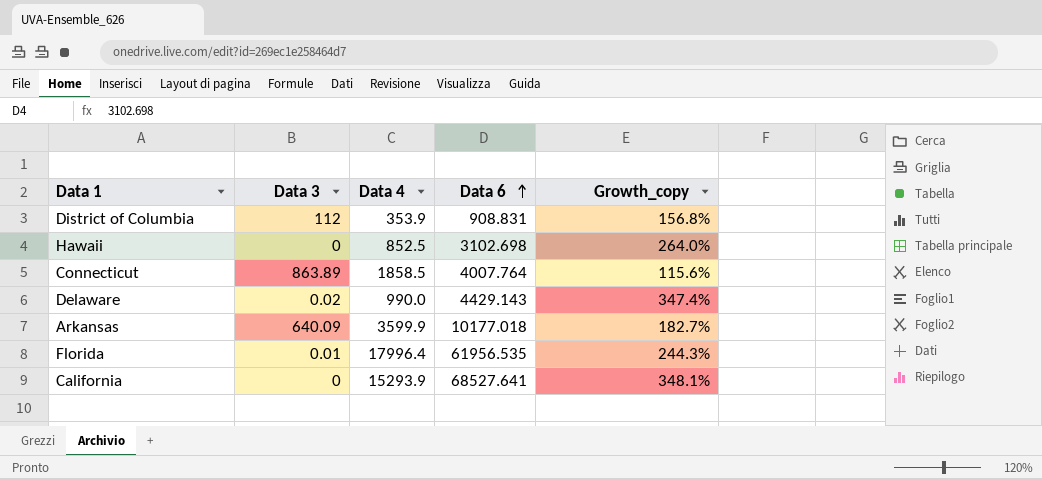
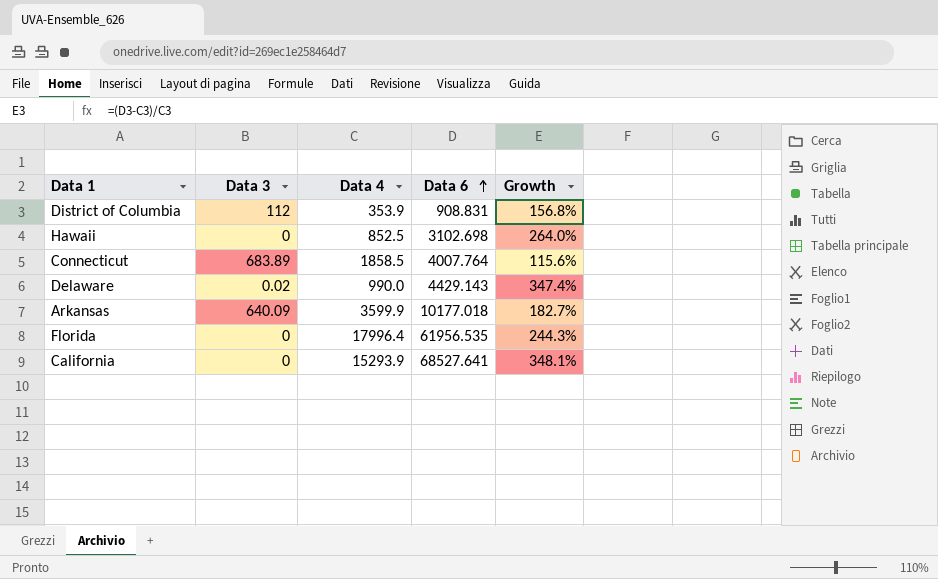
column name: Growth_copy -> Growth
Connecticut | Data 3: 863.89 -> 683.89
Florida | Data 3: 0.01 -> 0

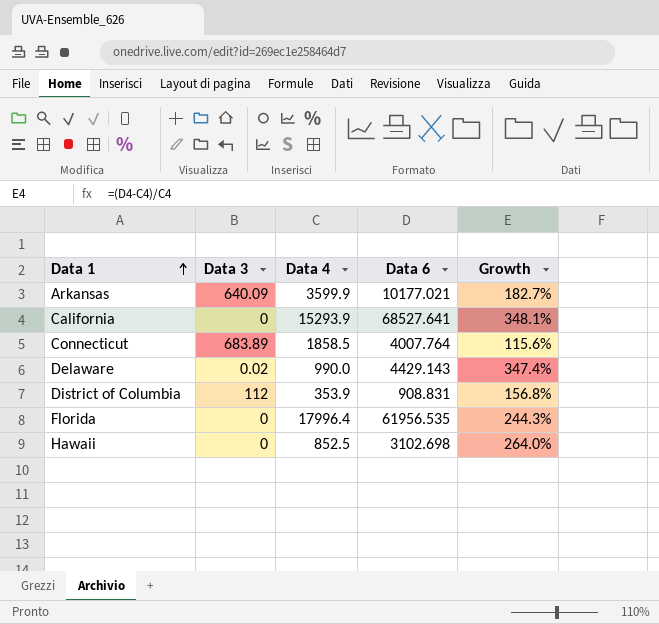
row order: Data 6 ascending -> Data 1 ascending
Arkansas | Data 6: 10177.018 -> 10177.021

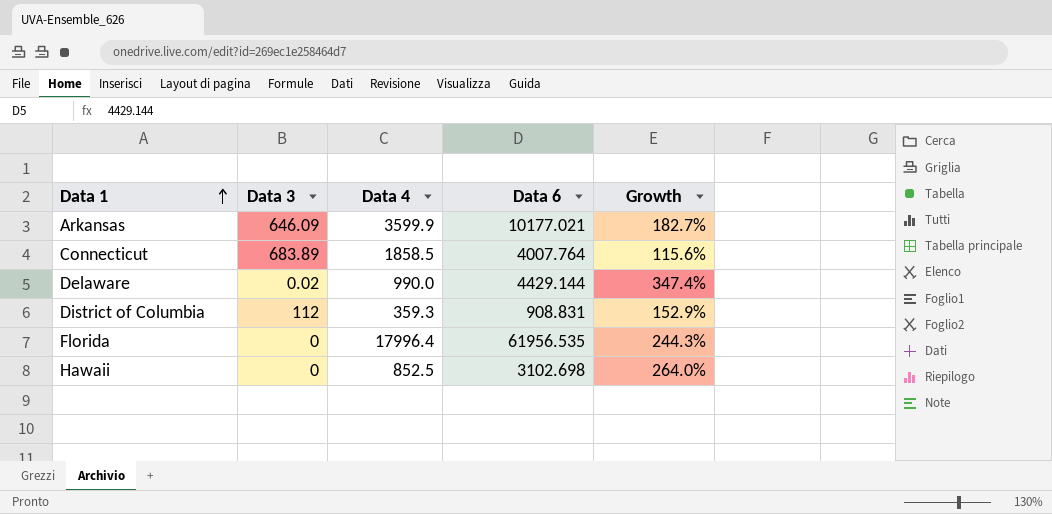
row California: 0 | 15293.9 | 68527.641 | 348.1% -> none
Arkansas | Data 3: 640.09 -> 646.09
Delaware | Data 6: 4429.143 -> 4429.144
District of Columbia | Data 4: 353.9 -> 359.3
District of Columbia | Growth: 156.8% -> 152.9%

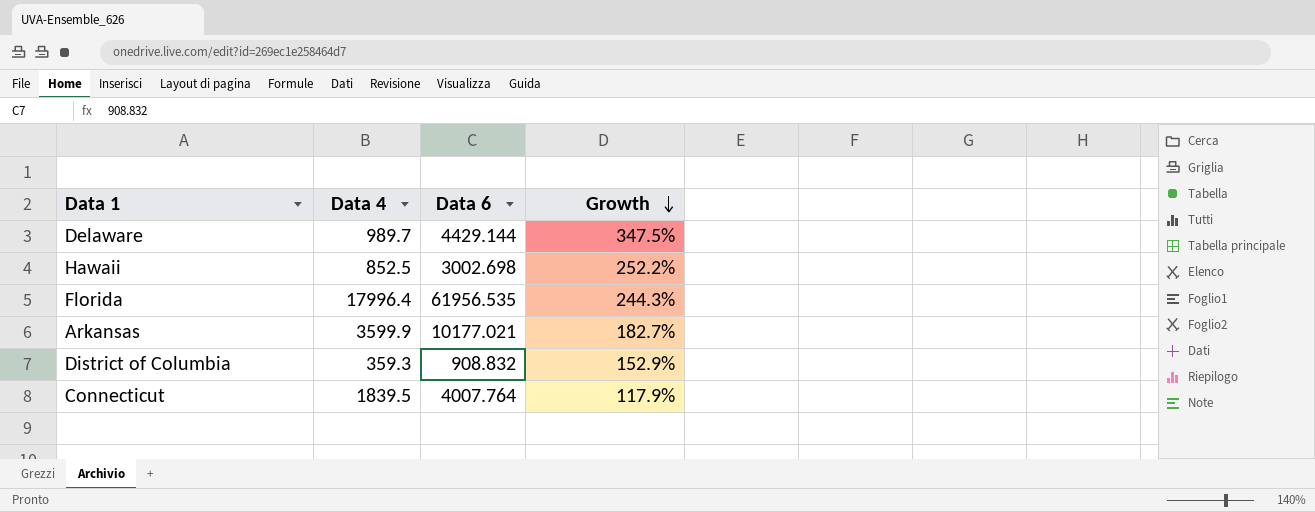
row order: Data 1 ascending -> Growth descending
column Data 3 | position: 2 -> none
Delaware | Data 4: 990.0 -> 989.7
Delaware | Growth: 347.4% -> 347.5%
Hawaii | Data 6: 3102.698 -> 3002.698
Hawaii | Growth: 264.0% -> 252.2%
District of Columbia | Data 6: 908.831 -> 908.832
Connecticut | Data 4: 1858.5 -> 1839.5
Connecticut | Growth: 115.6% -> 117.9%

